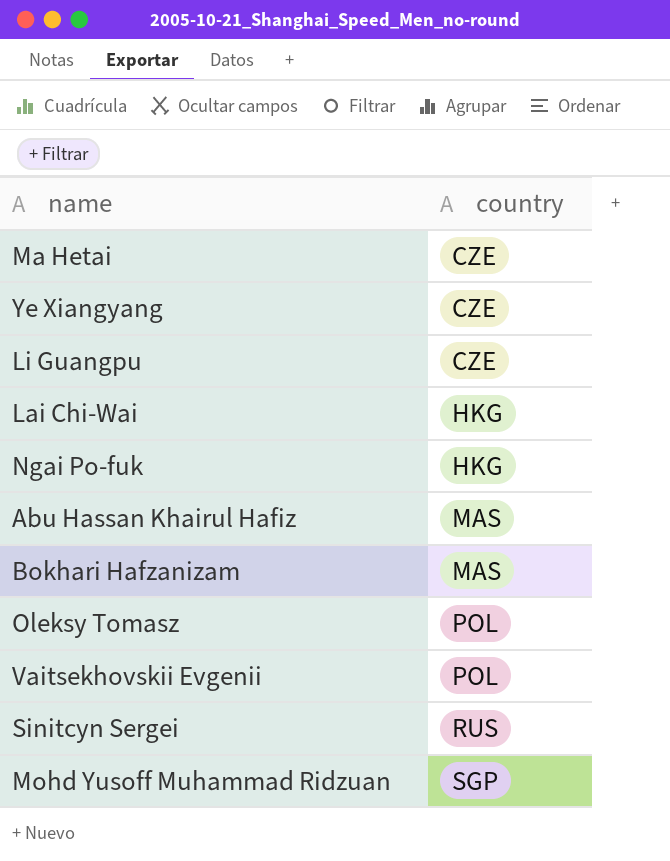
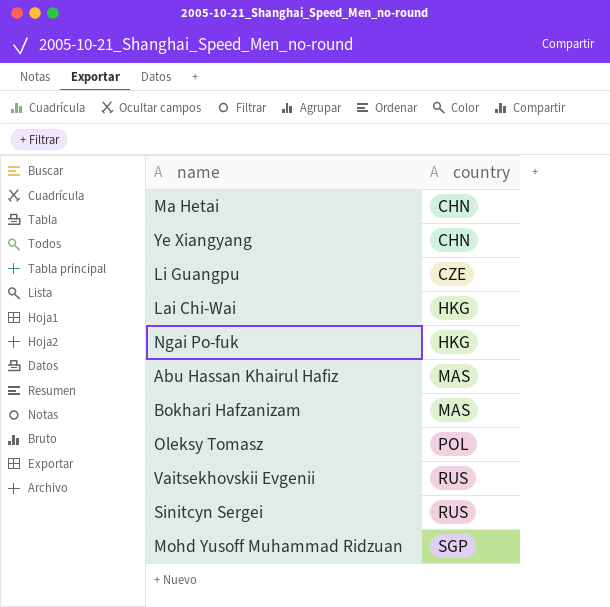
Ma Hetai | country: CZE -> CHN
Ye Xiangyang | country: CZE -> CHN
Vaitsekhovskii Evgenii | country: POL -> RUS

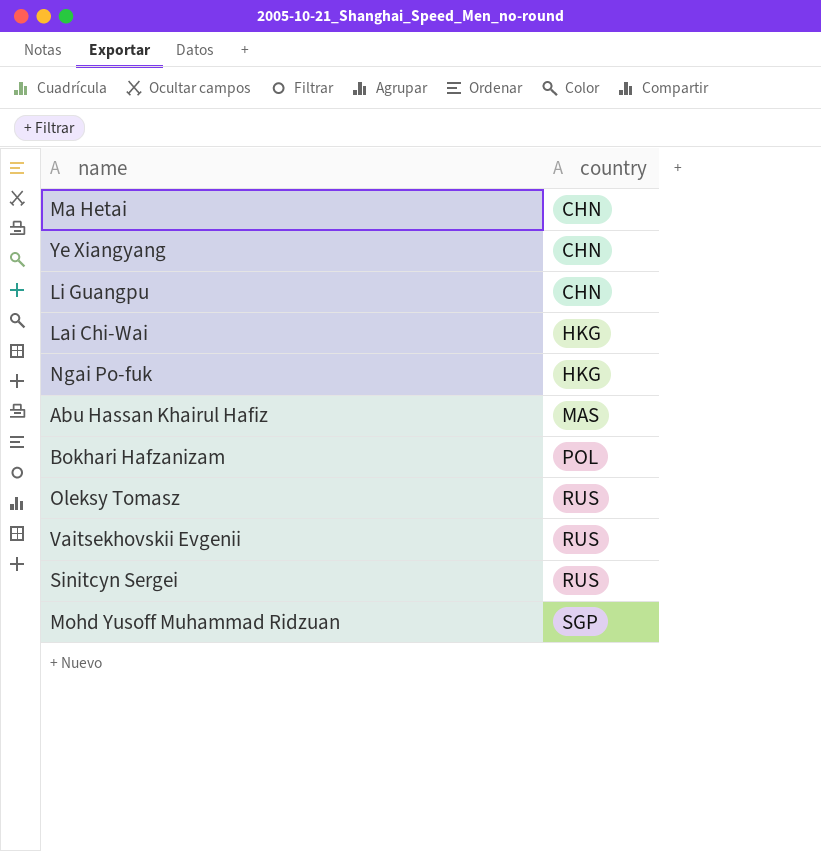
Li Guangpu | country: CZE -> CHN
Bokhari Hafzanizam | country: MAS -> POL
Oleksy Tomasz | country: POL -> RUS

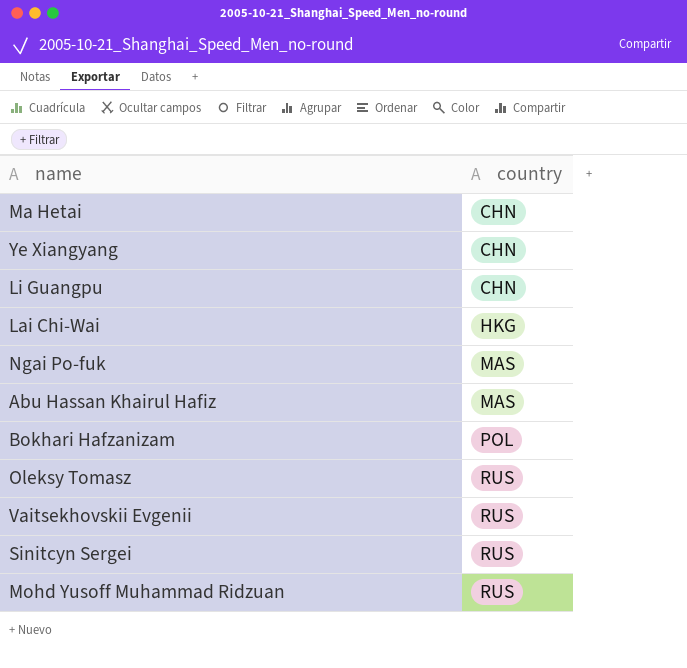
Ngai Po-fuk | country: HKG -> MAS
Mohd Yusoff Muhammad Ridzuan | country: SGP -> RUS

